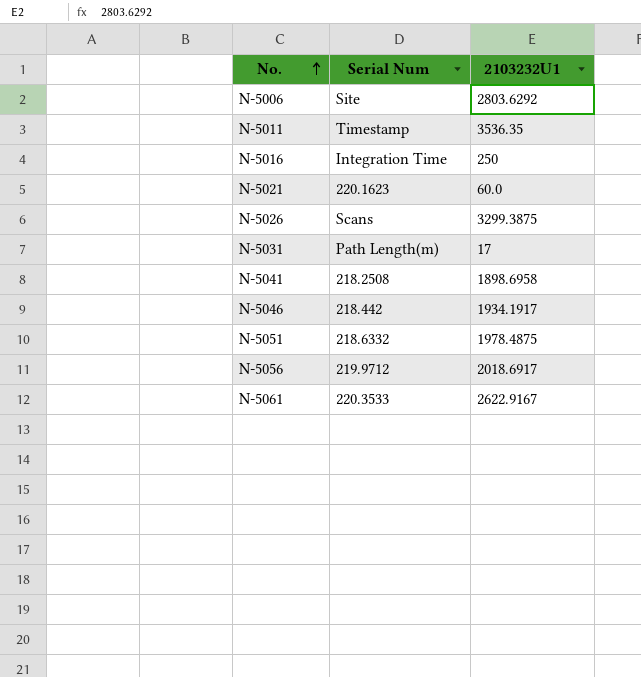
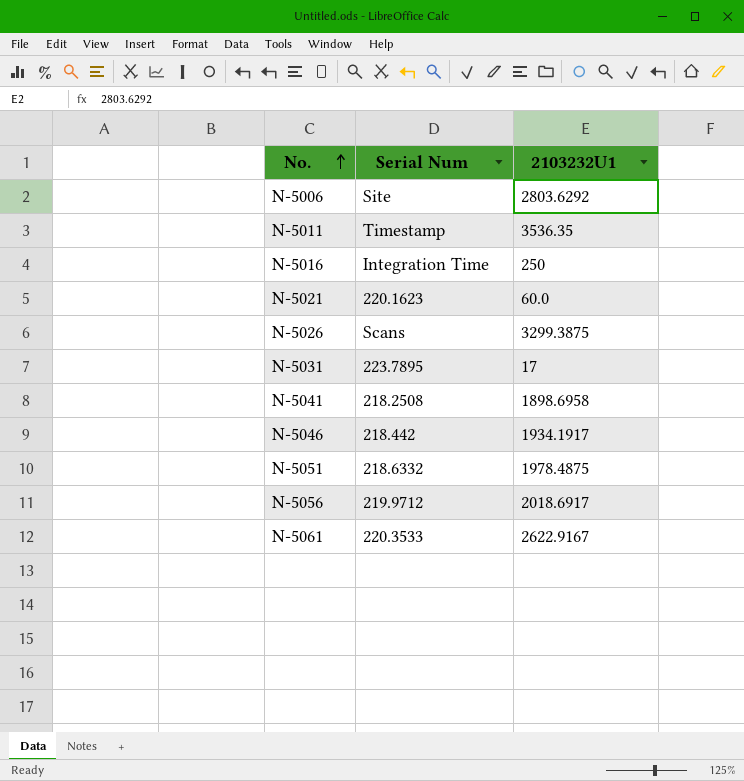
N-5031 | Serial Num: Path Length(m) -> 223.7895

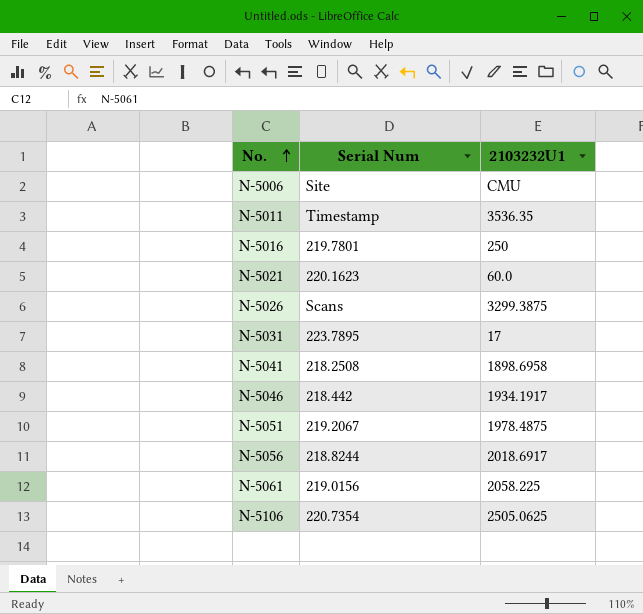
N-5006 | 2103232U1: 2803.6292 -> CMU
N-5016 | Serial Num: Integration Time -> 219.7801
N-5051 | Serial Num: 218.6332 -> 219.2067
N-5056 | Serial Num: 219.9712 -> 218.8244
N-5061 | Serial Num: 220.3533 -> 219.0156
N-5061 | 2103232U1: 2622.9167 -> 2058.225
row N-5106: none -> 220.7354 | 2505.0625

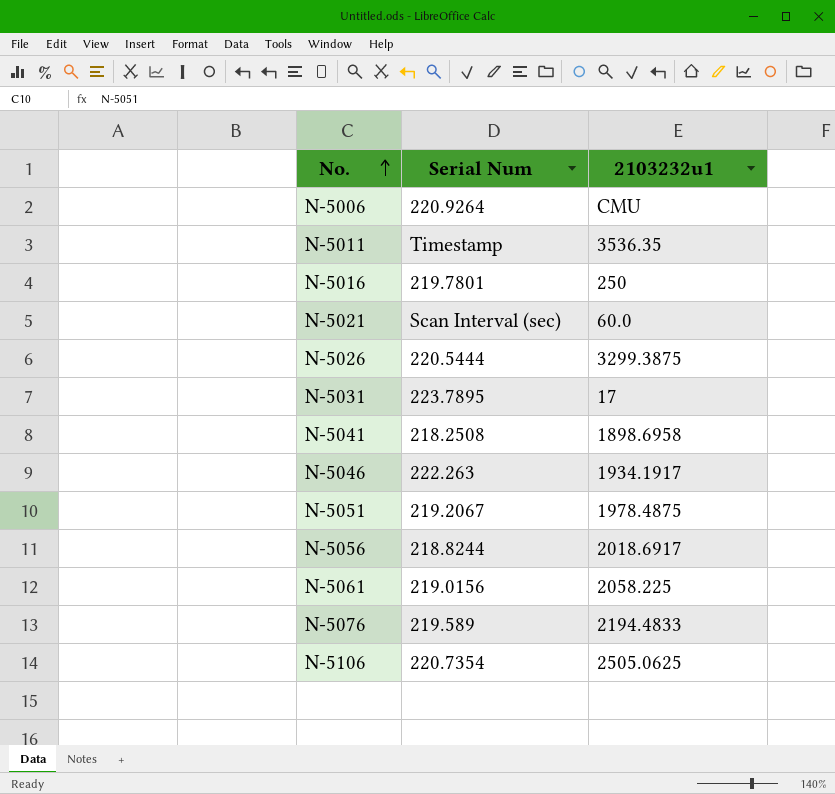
column name: 2103232U1 -> 2103232u1
N-5006 | Serial Num: Site -> 220.9264
N-5021 | Serial Num: 220.1623 -> Scan Interval (sec)
N-5026 | Serial Num: Scans -> 220.5444
N-5046 | Serial Num: 218.442 -> 222.263
row N-5076: none -> 219.589 | 2194.4833

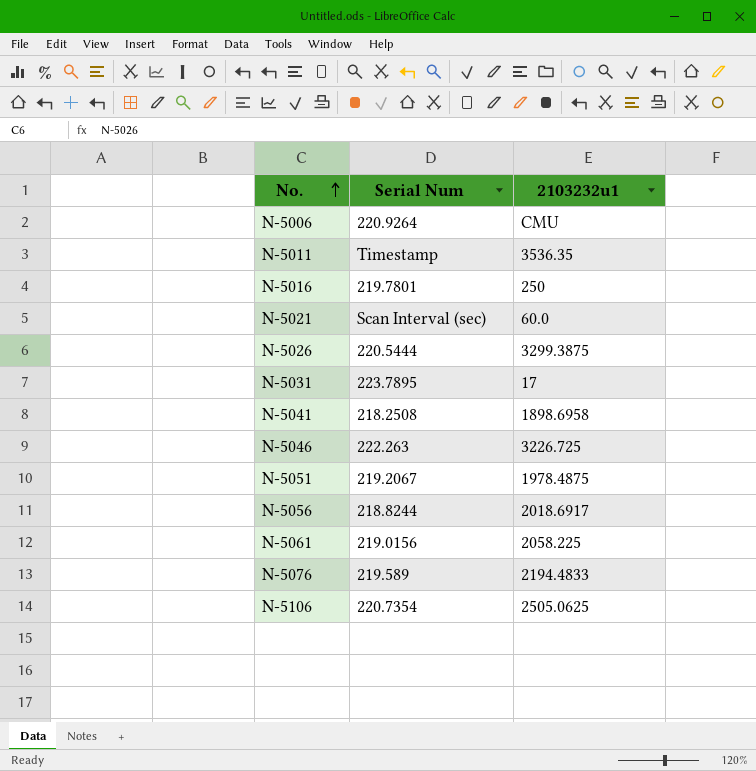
N-5046 | 2103232u1: 1934.1917 -> 3226.725

